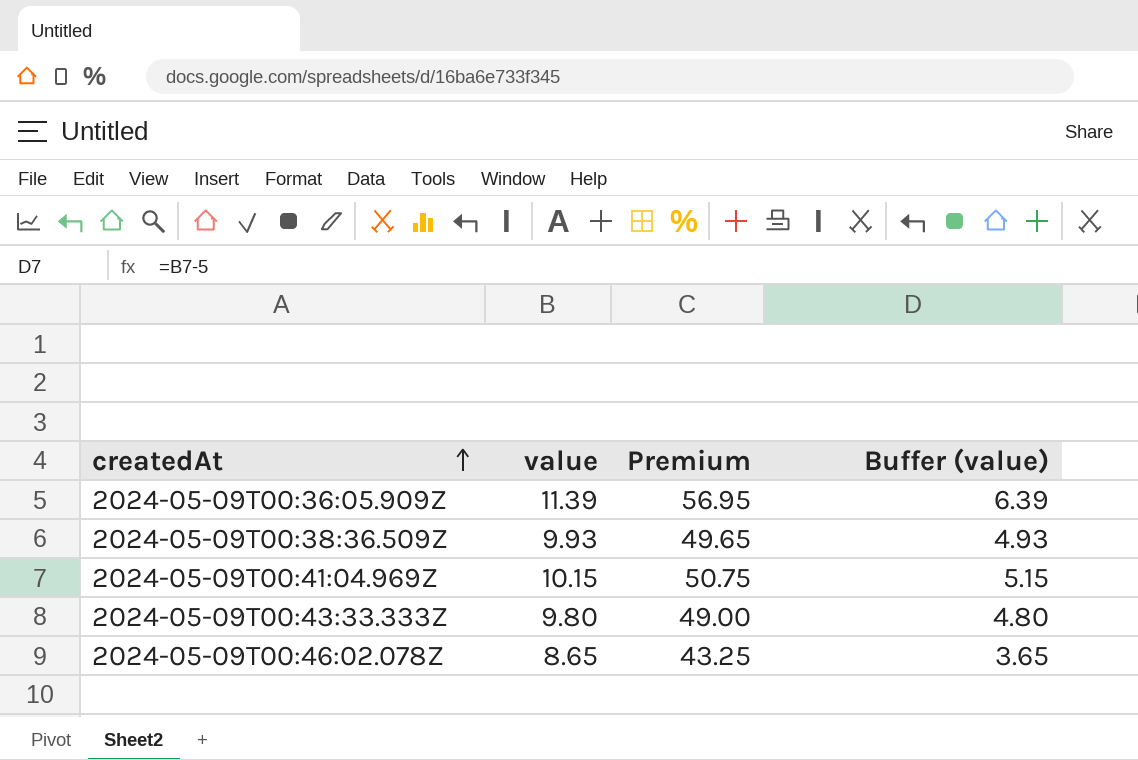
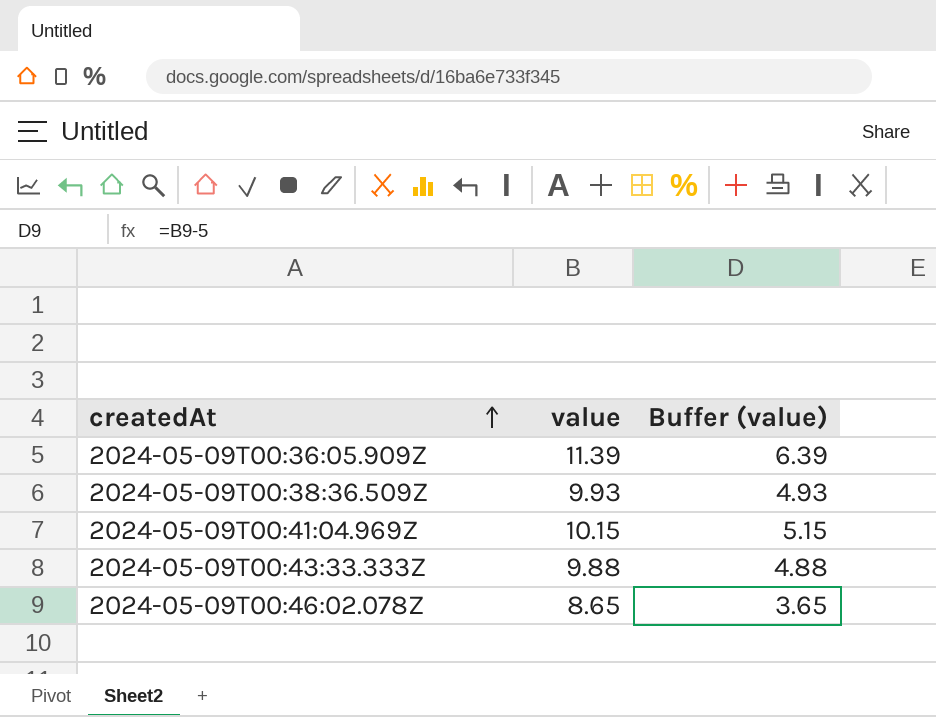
column Premium | formula: [value] * 5 -> none
2024-05-09T00:43:33.333Z | value: 9.80 -> 9.88
2024-05-09T00:43:33.333Z | Buffer (value): 4.80 -> 4.88

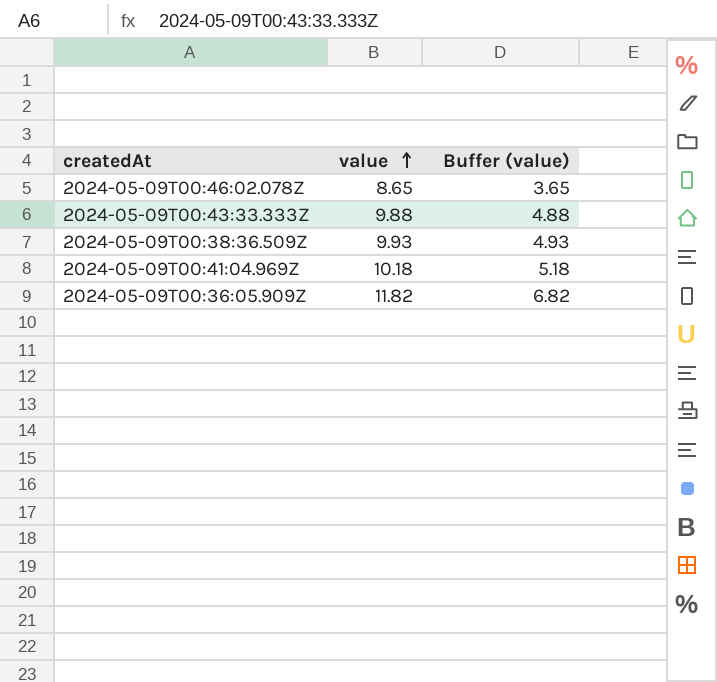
row order: createdAt ascending -> value ascending
2024-05-09T00:41:04.969Z | value: 10.15 -> 10.18
2024-05-09T00:41:04.969Z | Buffer (value): 5.15 -> 5.18
2024-05-09T00:36:05.909Z | value: 11.39 -> 11.82
2024-05-09T00:36:05.909Z | Buffer (value): 6.39 -> 6.82

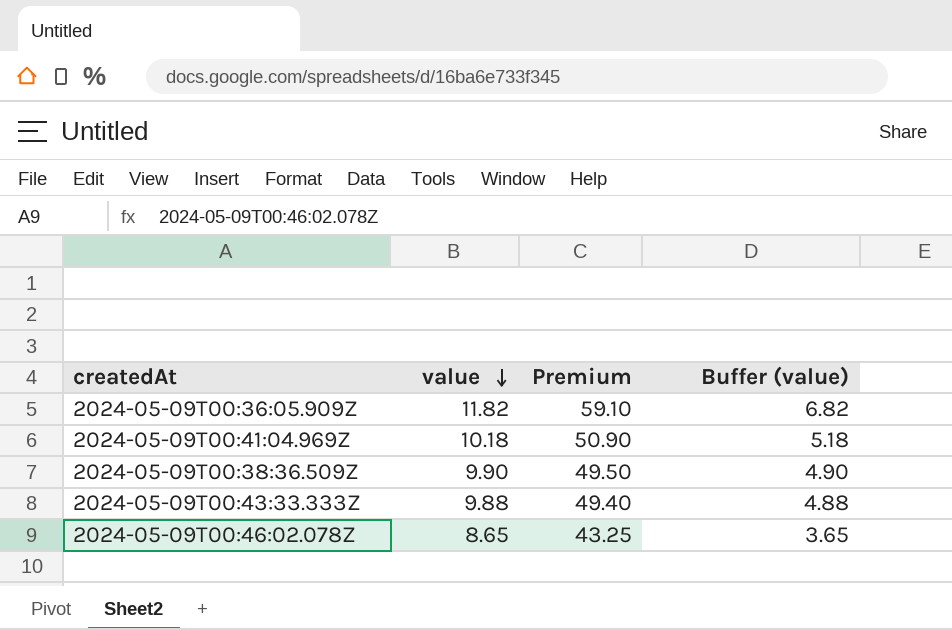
row order: value ascending -> value descending
column Premium | formula: none -> [value] * 5
2024-05-09T00:38:36.509Z | value: 9.93 -> 9.90
2024-05-09T00:38:36.509Z | Buffer (value): 4.93 -> 4.90

